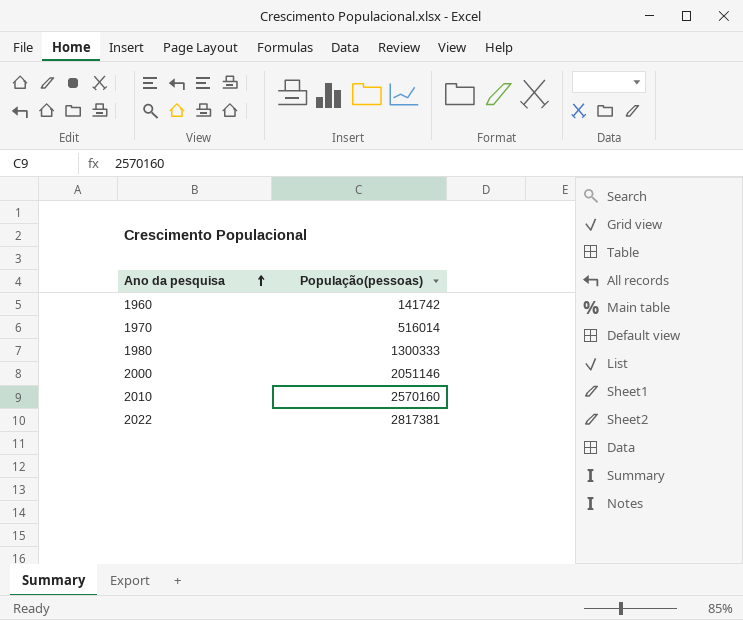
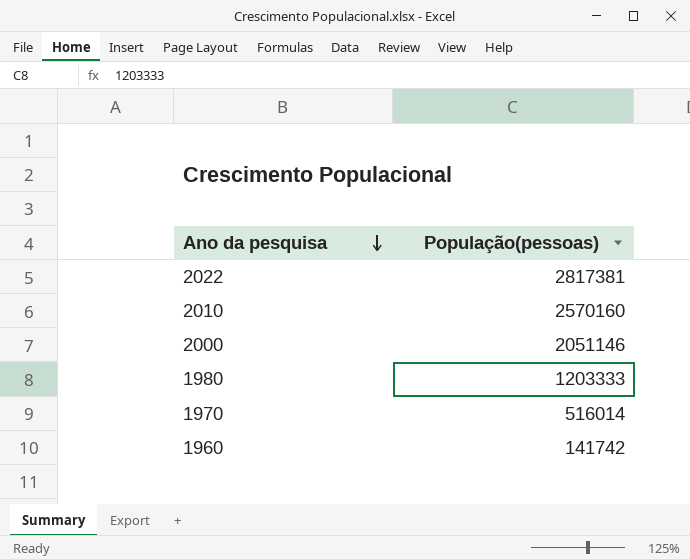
row order: Ano da pesquisa ascending -> Ano da pesquisa descending
1980 | População(pessoas): 1300333 -> 1203333

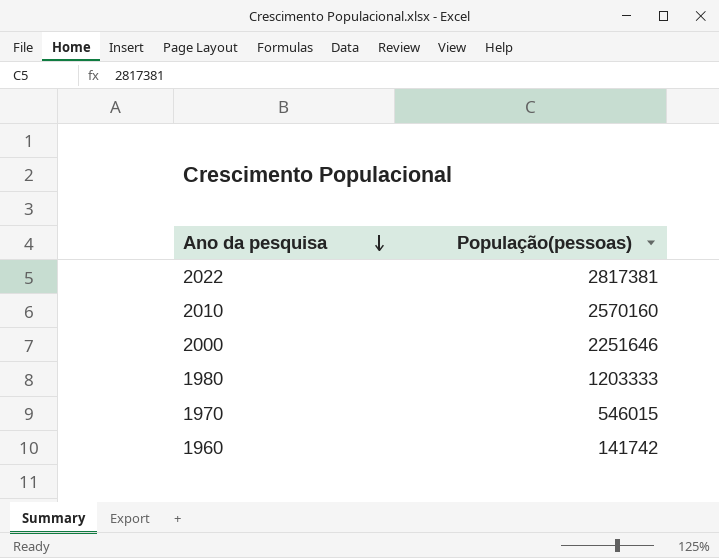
2000 | População(pessoas): 2051146 -> 2251646
1970 | População(pessoas): 516014 -> 546015

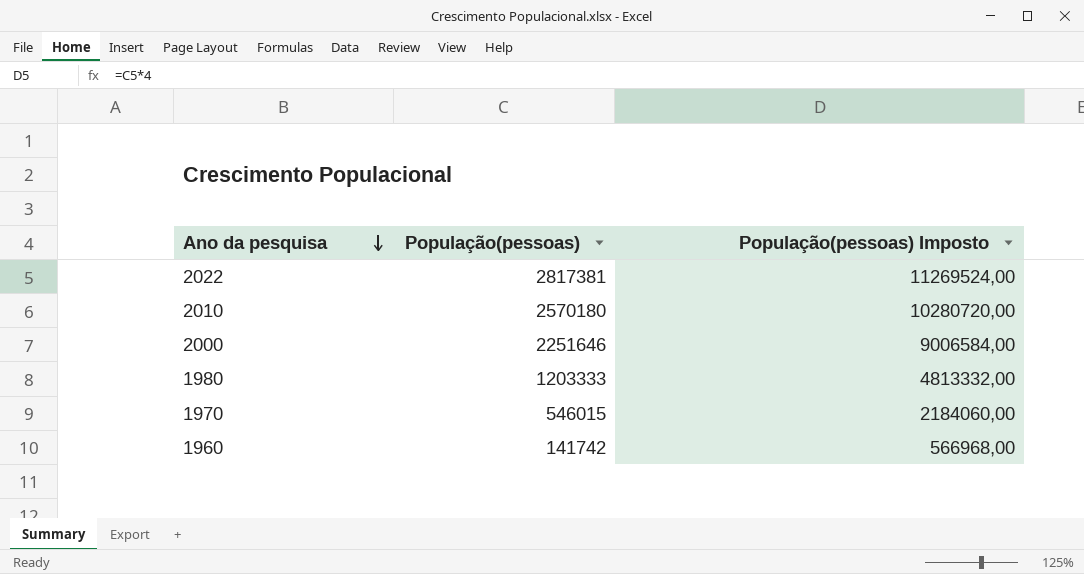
column População(pessoas) Imposto | formula: none -> [População(pessoas)] * 4
2010 | População(pessoas): 2570160 -> 2570180

